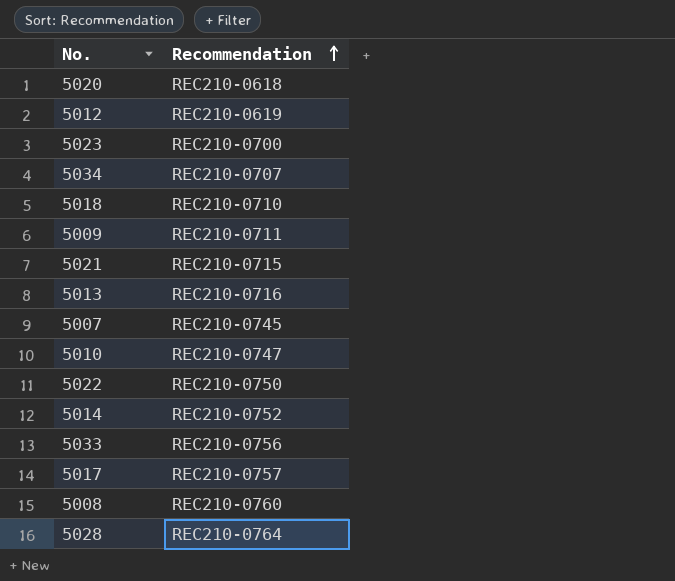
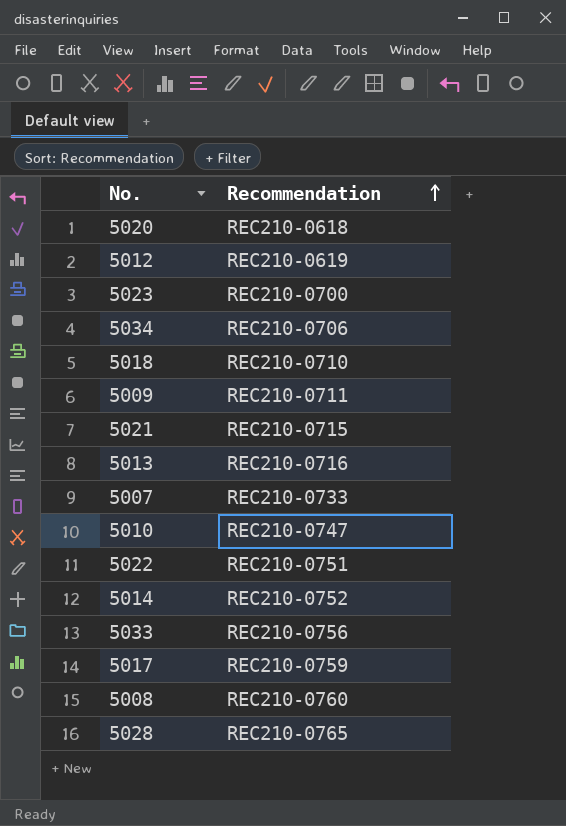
5034 | Recommendation: REC210-0707 -> REC210-0706
5007 | Recommendation: REC210-0745 -> REC210-0733
5022 | Recommendation: REC210-0750 -> REC210-0751
5017 | Recommendation: REC210-0757 -> REC210-0759
5028 | Recommendation: REC210-0764 -> REC210-0765

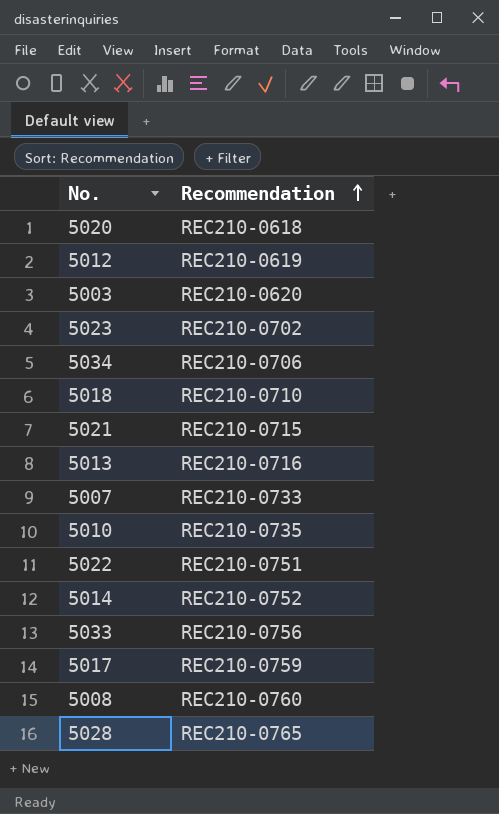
row 5009: REC210-0711 -> none
row 5003: none -> REC210-0620
5023 | Recommendation: REC210-0700 -> REC210-0702
5010 | Recommendation: REC210-0747 -> REC210-0735

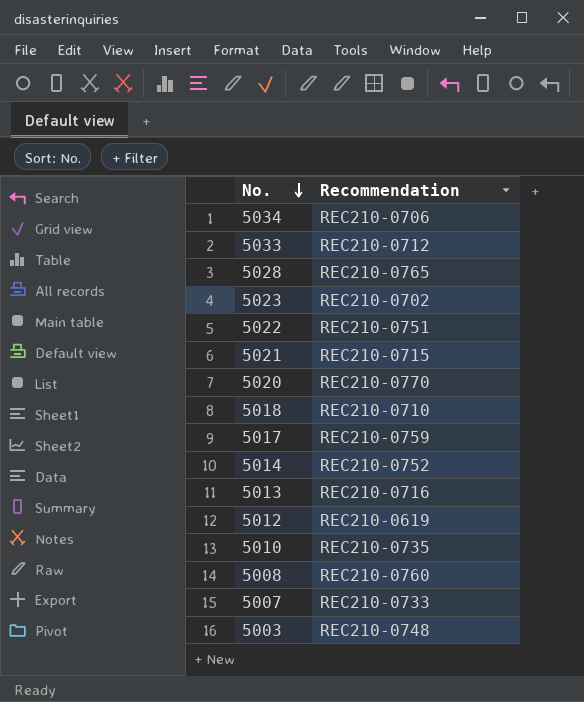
row order: Recommendation ascending -> No. descending
5033 | Recommendation: REC210-0756 -> REC210-0712
5020 | Recommendation: REC210-0618 -> REC210-0770
5003 | Recommendation: REC210-0620 -> REC210-0748

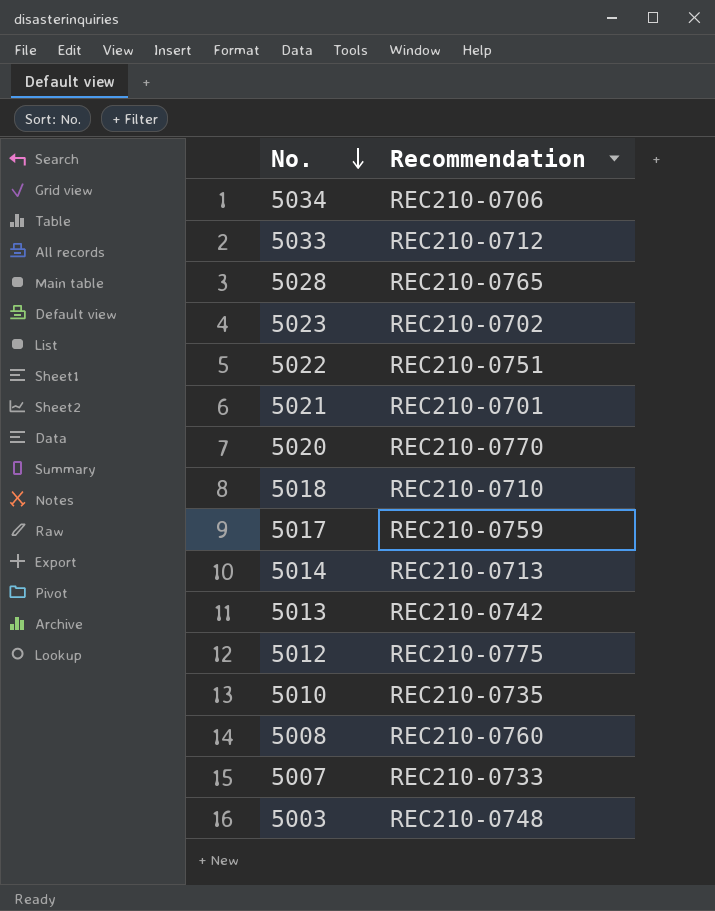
5021 | Recommendation: REC210-0715 -> REC210-0701
5014 | Recommendation: REC210-0752 -> REC210-0713
5013 | Recommendation: REC210-0716 -> REC210-0742
5012 | Recommendation: REC210-0619 -> REC210-0775

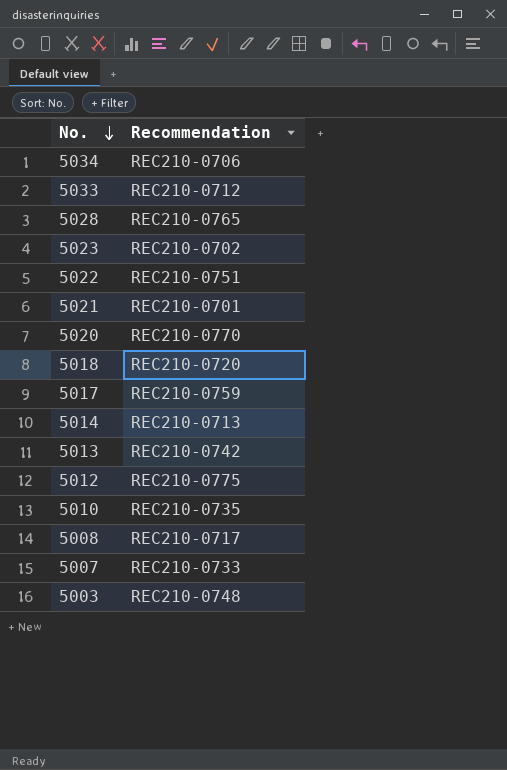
5018 | Recommendation: REC210-0710 -> REC210-0720
5008 | Recommendation: REC210-0760 -> REC210-0717

